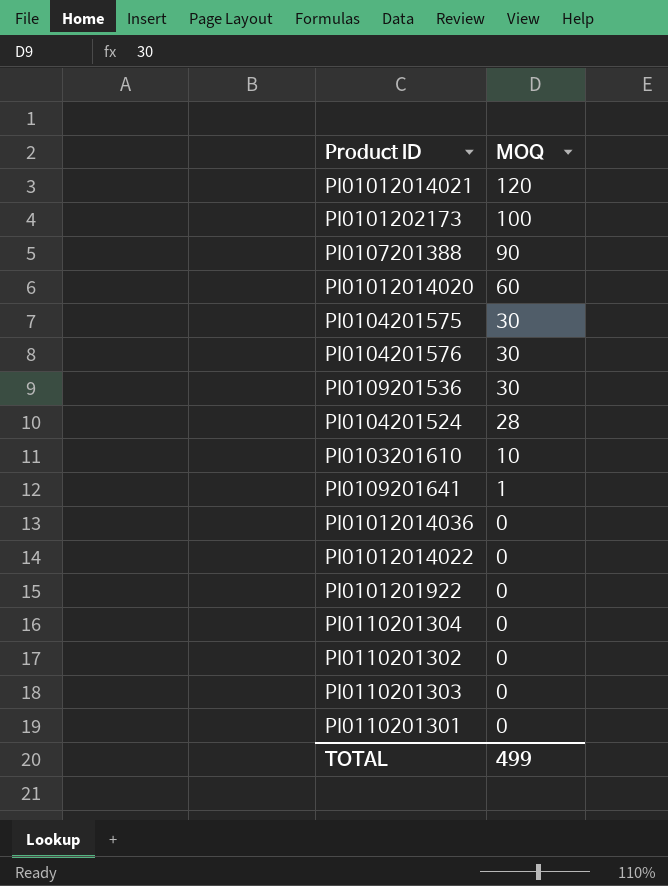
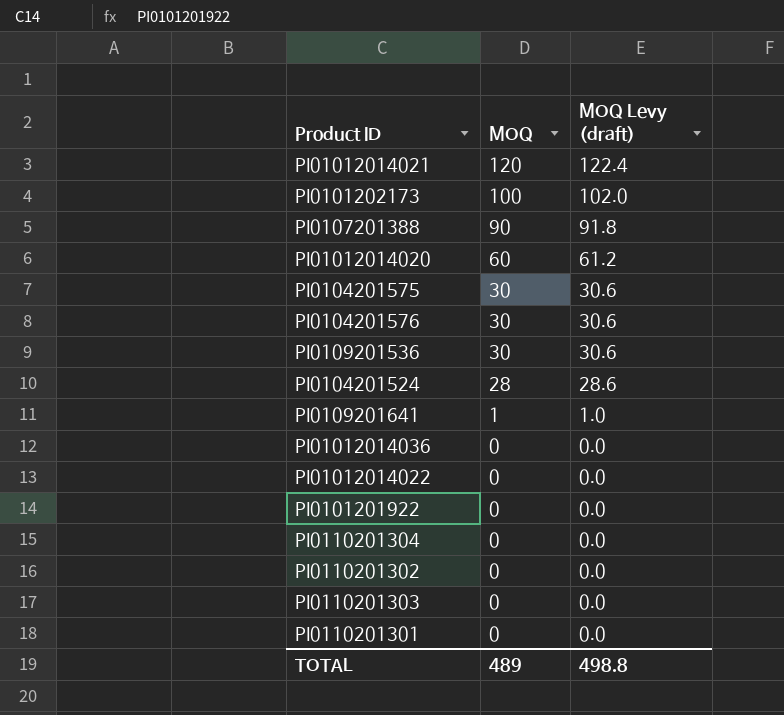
column MOQ Levy (draft) | formula: none -> [MOQ] * 1.02
row PI0103201610: 10 -> none
TOTAL | MOQ: 499 -> 489

